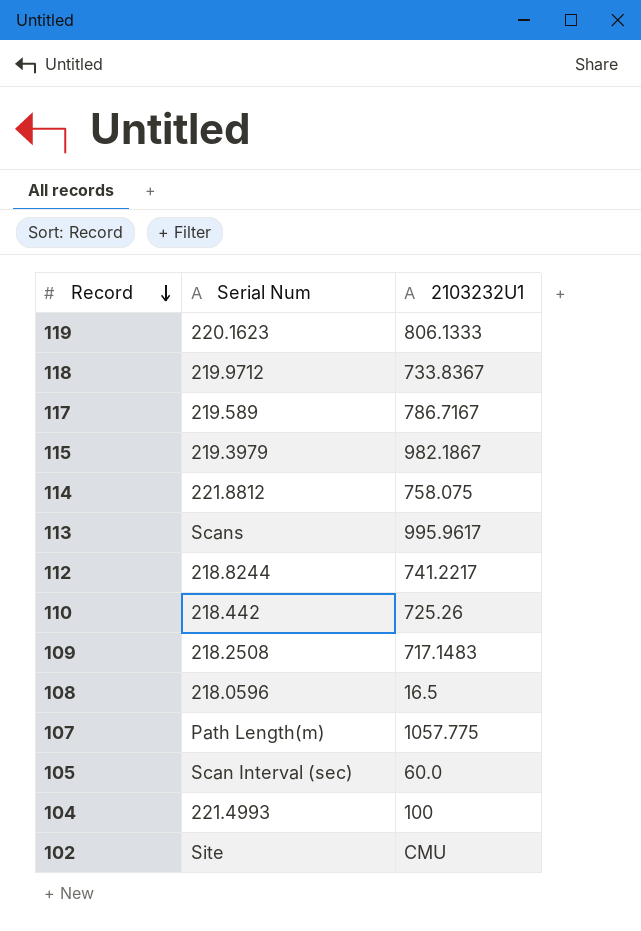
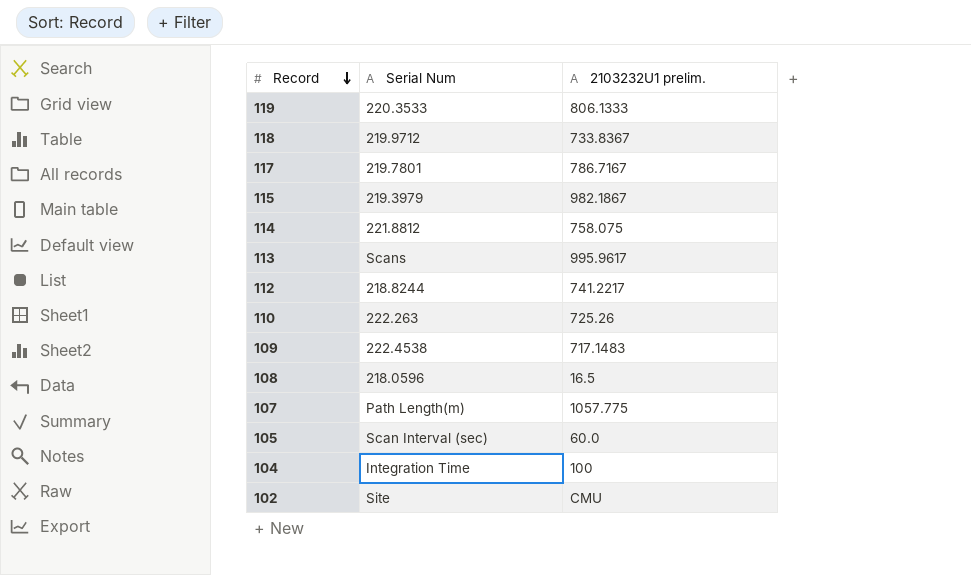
column name: 2103232U1 -> 2103232U1 prelim.
119 | Serial Num: 220.1623 -> 220.3533
117 | Serial Num: 219.589 -> 219.7801
110 | Serial Num: 218.442 -> 222.263
109 | Serial Num: 218.2508 -> 222.4538
104 | Serial Num: 221.4993 -> Integration Time

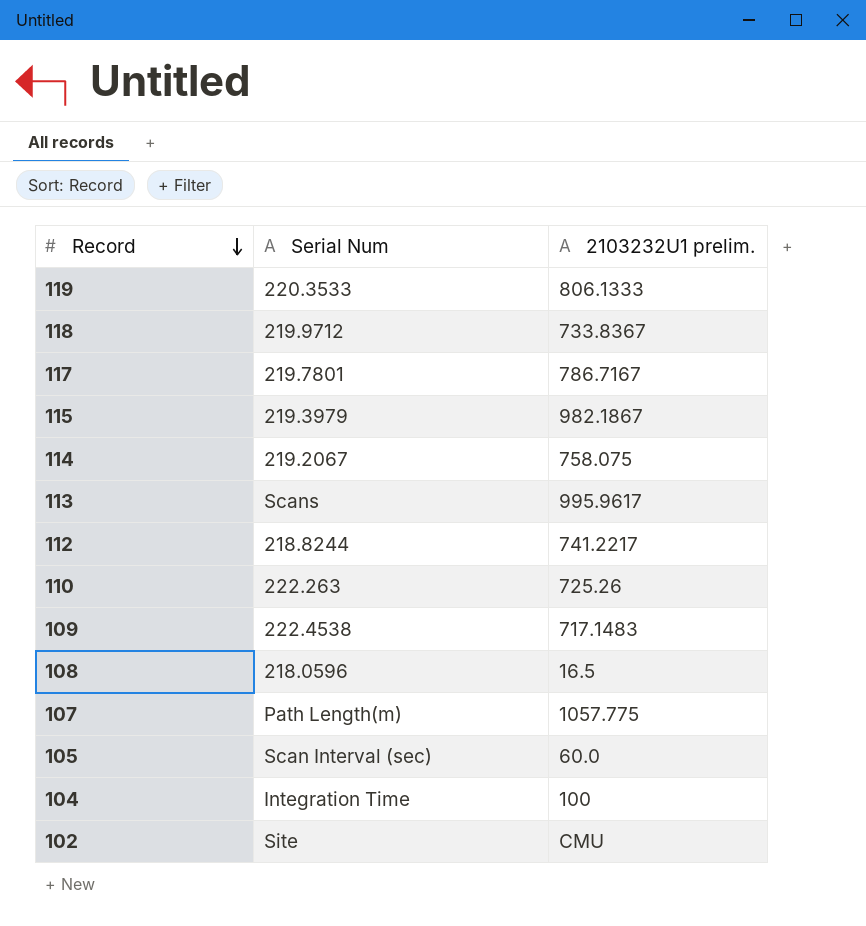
114 | Serial Num: 221.8812 -> 219.2067

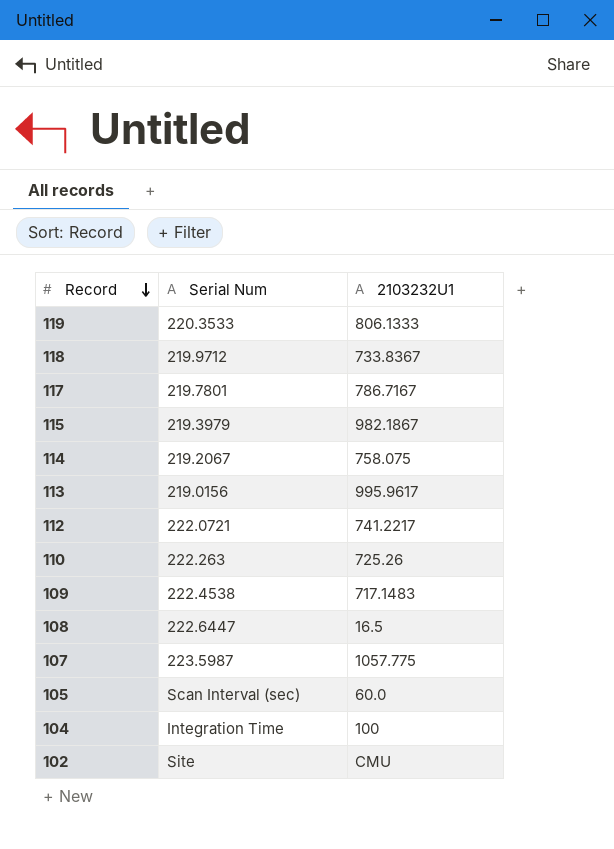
column name: 2103232U1 prelim. -> 2103232U1
113 | Serial Num: Scans -> 219.0156
112 | Serial Num: 218.8244 -> 222.0721
108 | Serial Num: 218.0596 -> 222.6447
107 | Serial Num: Path Length(m) -> 223.5987

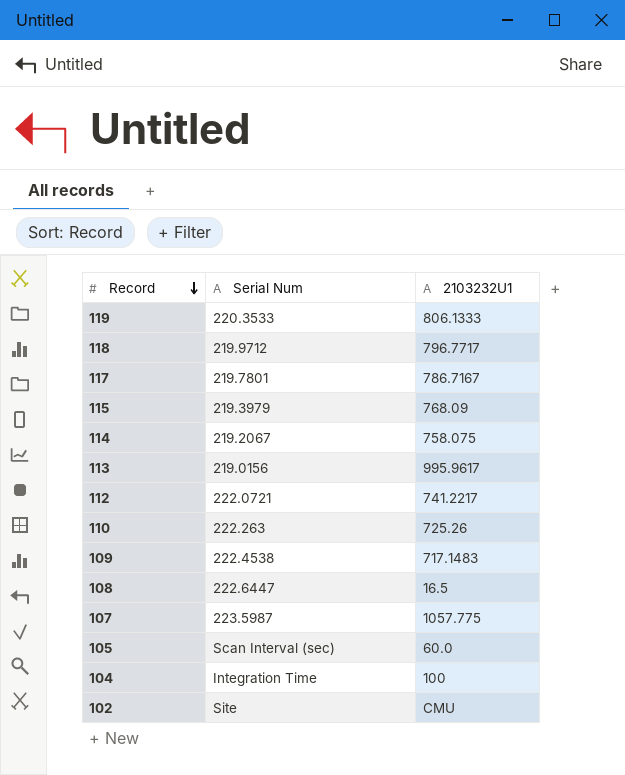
118 | 2103232U1: 733.8367 -> 796.7717
115 | 2103232U1: 982.1867 -> 768.09

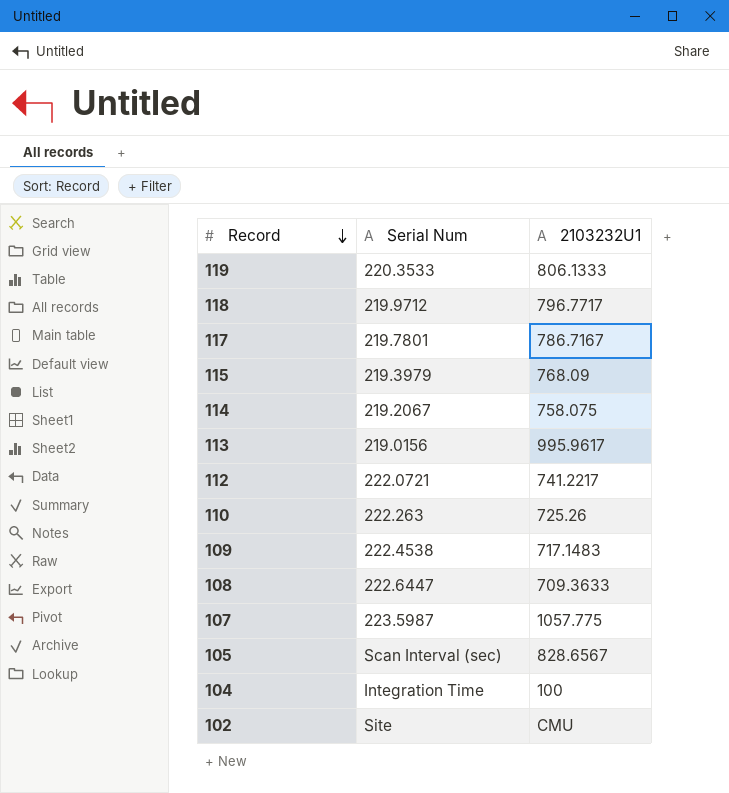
108 | 2103232U1: 16.5 -> 709.3633
105 | 2103232U1: 60.0 -> 828.6567

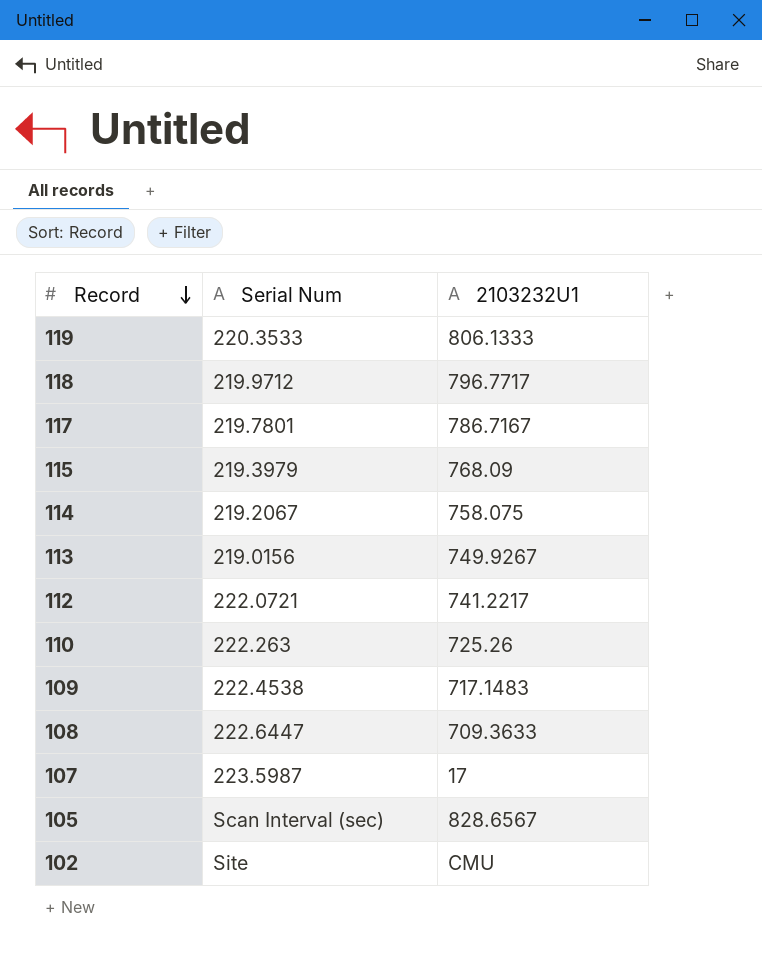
row 104: Integration Time | 100 -> none
113 | 2103232U1: 995.9617 -> 749.9267
107 | 2103232U1: 1057.775 -> 17

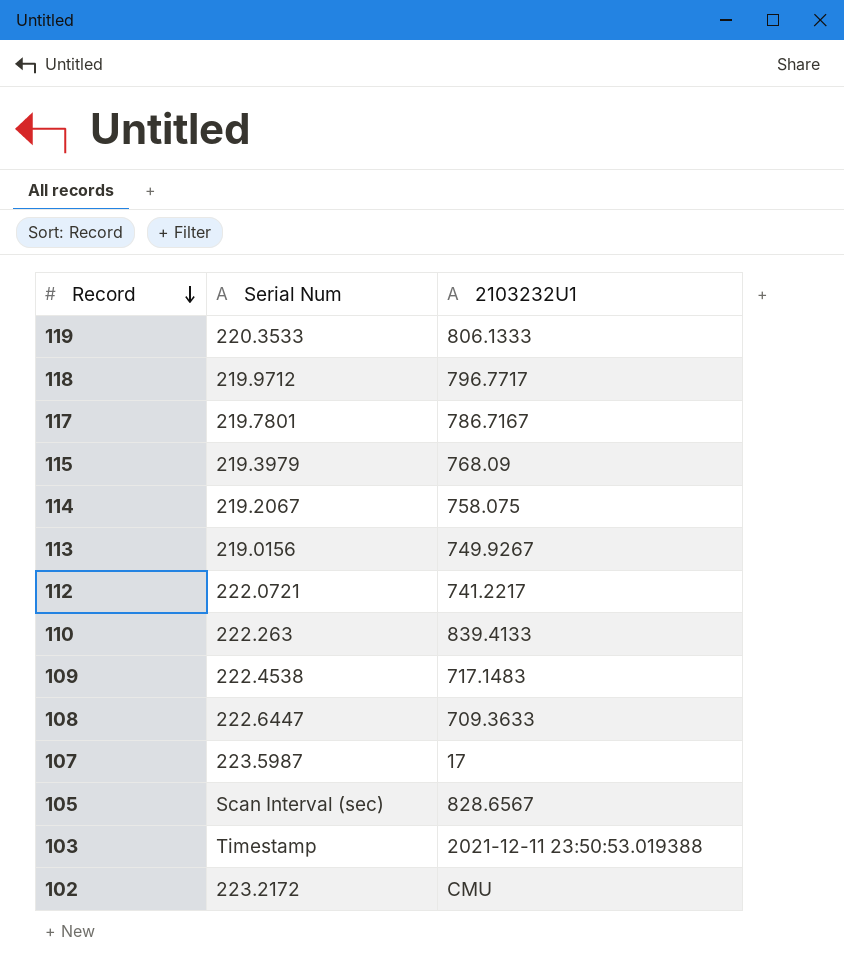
110 | 2103232U1: 725.26 -> 839.4133
row 103: none -> Timestamp | 2021-12-11 23:50:53.019388
102 | Serial Num: Site -> 223.2172

